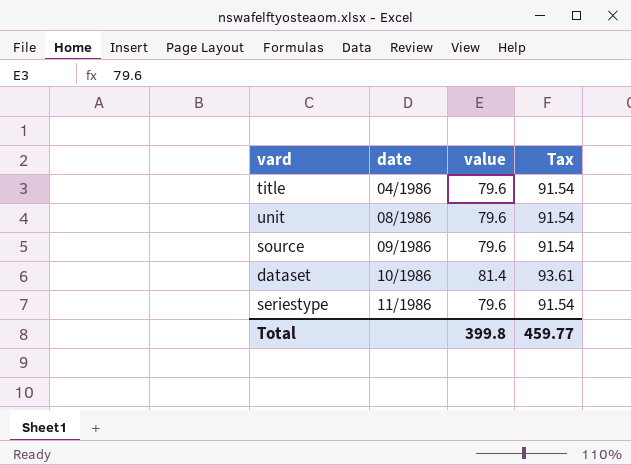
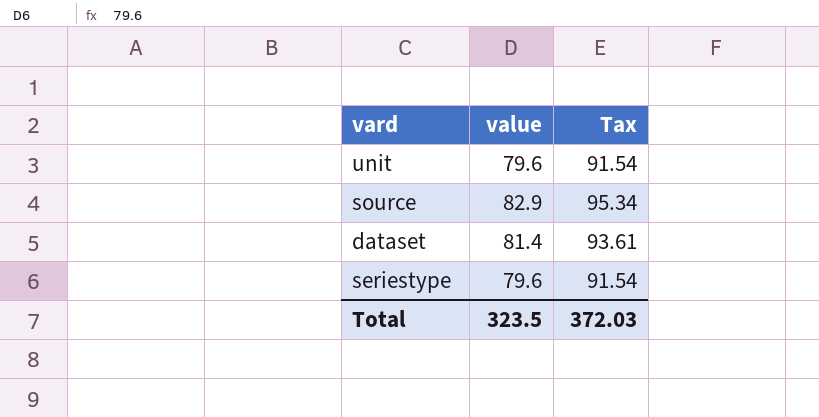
column date | position: 2 -> none
row title: 04/1986 | 79.6 | 91.54 -> none
source | value: 79.6 -> 82.9
source | Tax: 91.54 -> 95.34
Total | value: 399.8 -> 323.5
Total | Tax: 459.77 -> 372.03

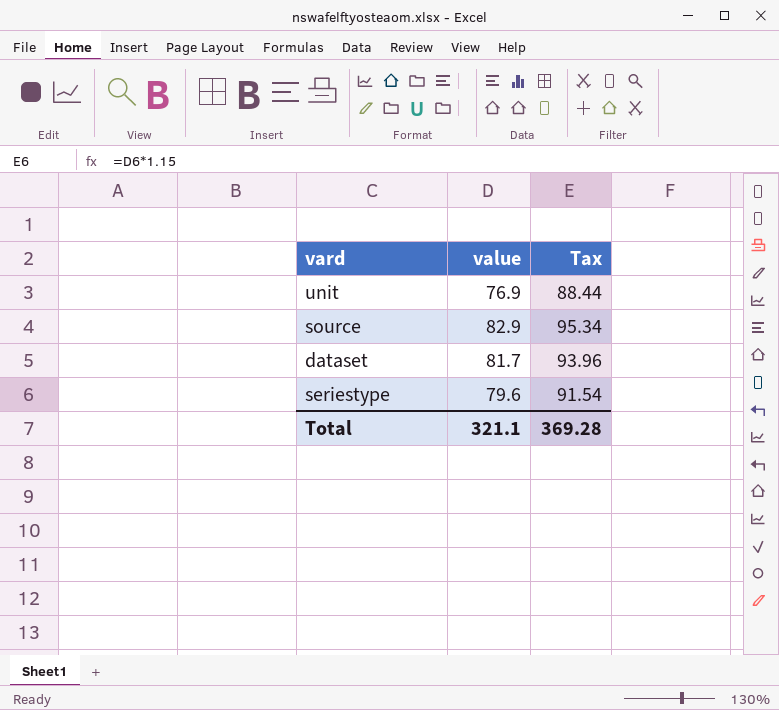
unit | value: 79.6 -> 76.9
unit | Tax: 91.54 -> 88.44
dataset | value: 81.4 -> 81.7
dataset | Tax: 93.61 -> 93.96
Total | value: 323.5 -> 321.1
Total | Tax: 372.03 -> 369.28

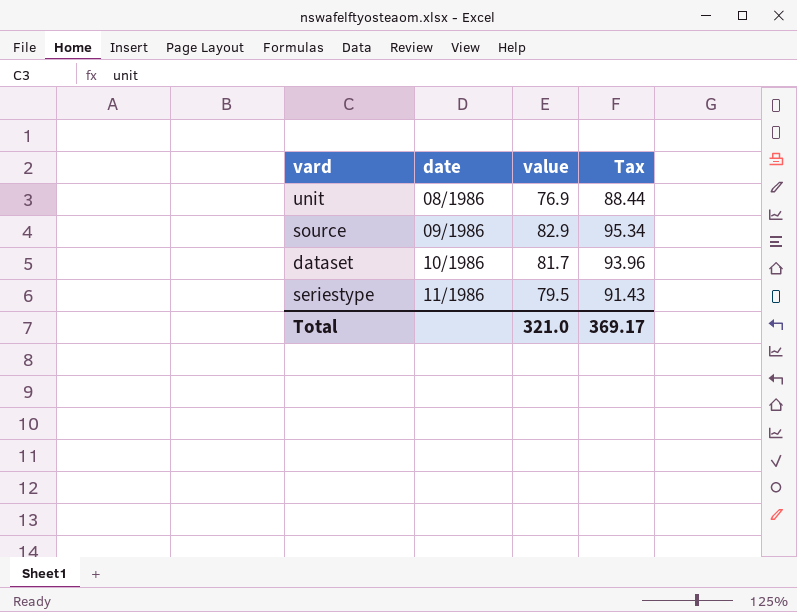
column date | position: none -> 2
seriestype | value: 79.6 -> 79.5
seriestype | Tax: 91.54 -> 91.43
Total | value: 321.1 -> 321.0
Total | Tax: 369.28 -> 369.17

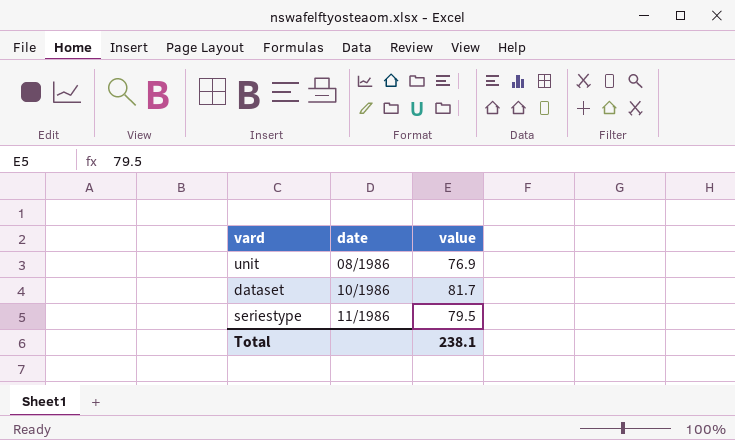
column Tax | formula: [value] * 1.15 -> none
row source: 09/1986 | 82.9 | 95.34 -> none
Total | value: 321.0 -> 238.1

